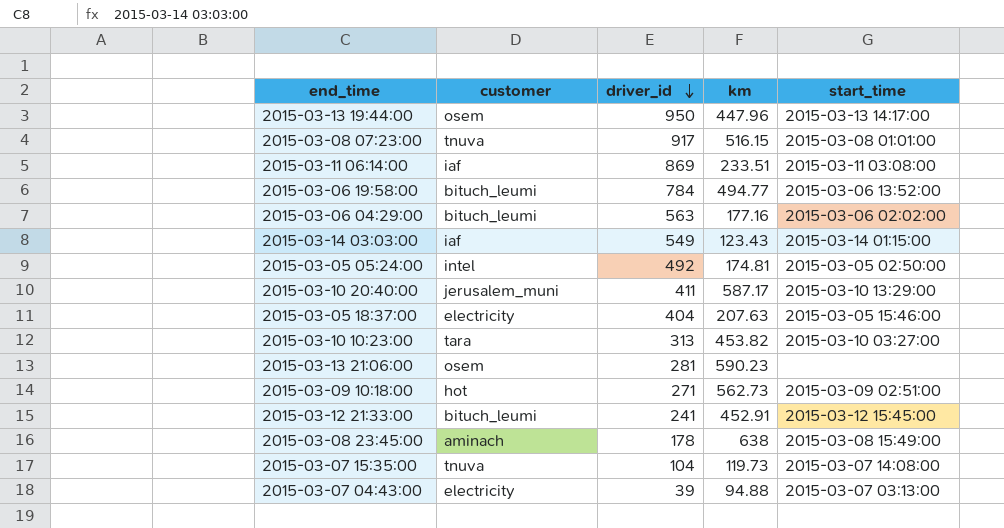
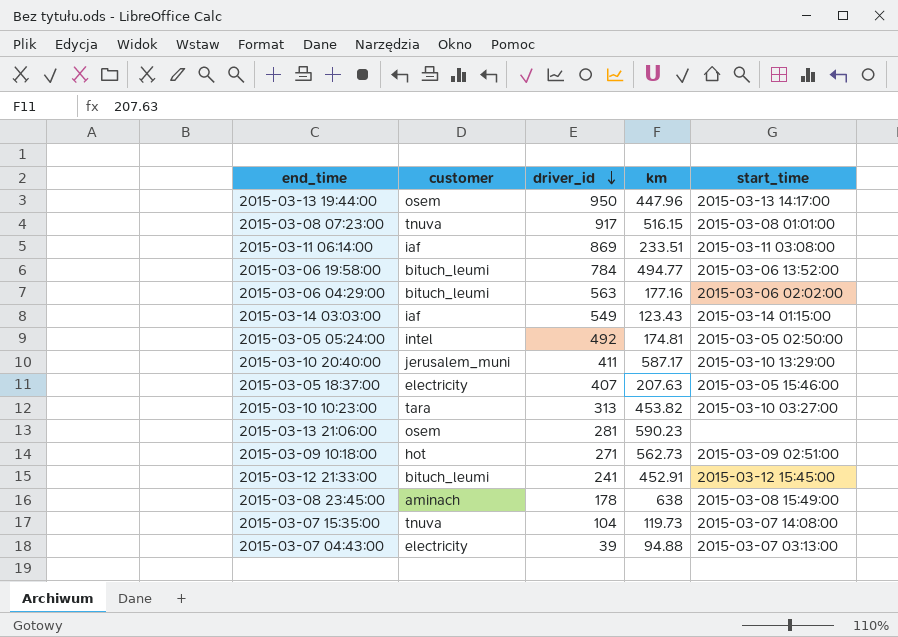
2015-03-05 18:37:00 | driver_id: 404 -> 407

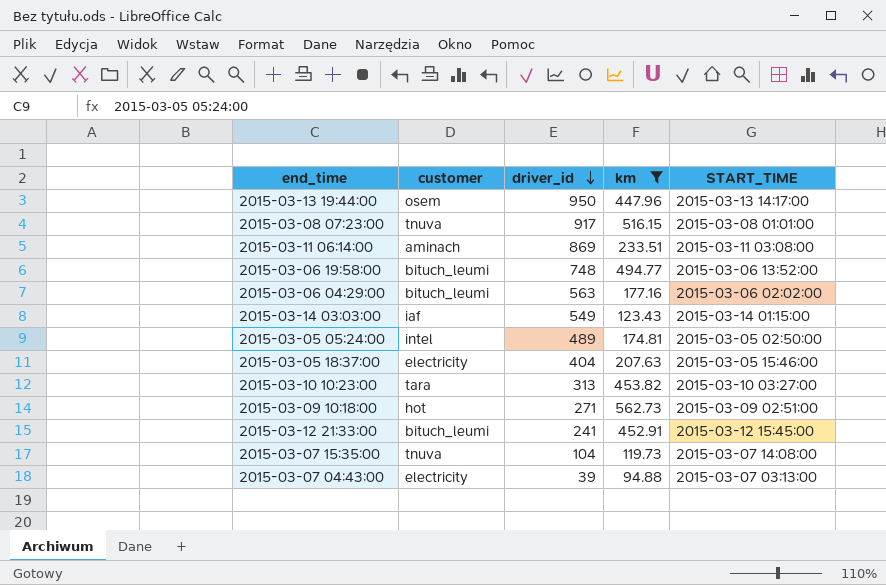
filter: none -> km <= 562.73
column name: start_time -> START_TIME
2015-03-11 06:14:00 | customer: iaf -> aminach
2015-03-06 19:58:00 | driver_id: 784 -> 748
2015-03-05 05:24:00 | driver_id: 492 -> 489
2015-03-05 18:37:00 | driver_id: 407 -> 404

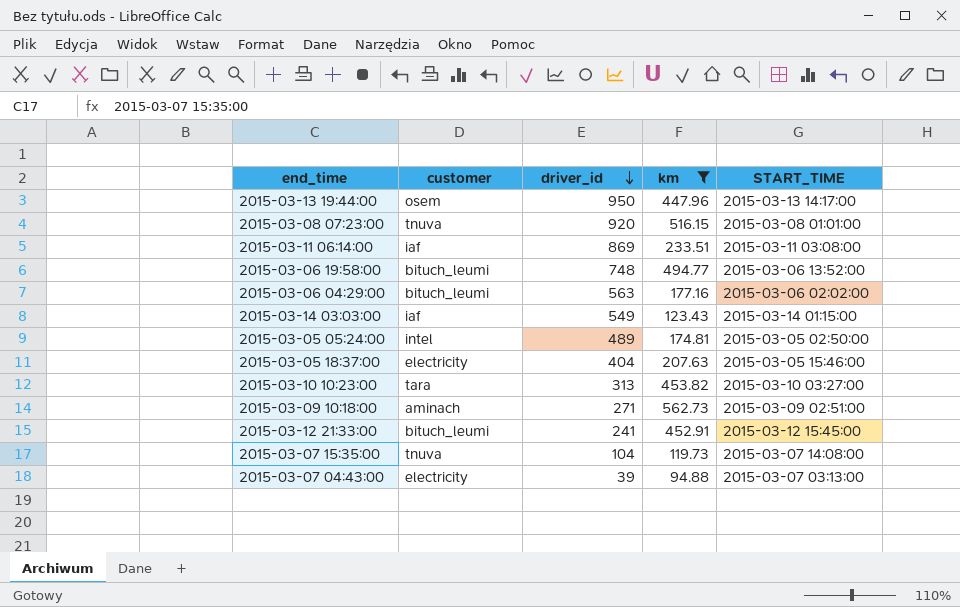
2015-03-08 07:23:00 | driver_id: 917 -> 920
2015-03-11 06:14:00 | customer: aminach -> iaf
2015-03-09 10:18:00 | customer: hot -> aminach

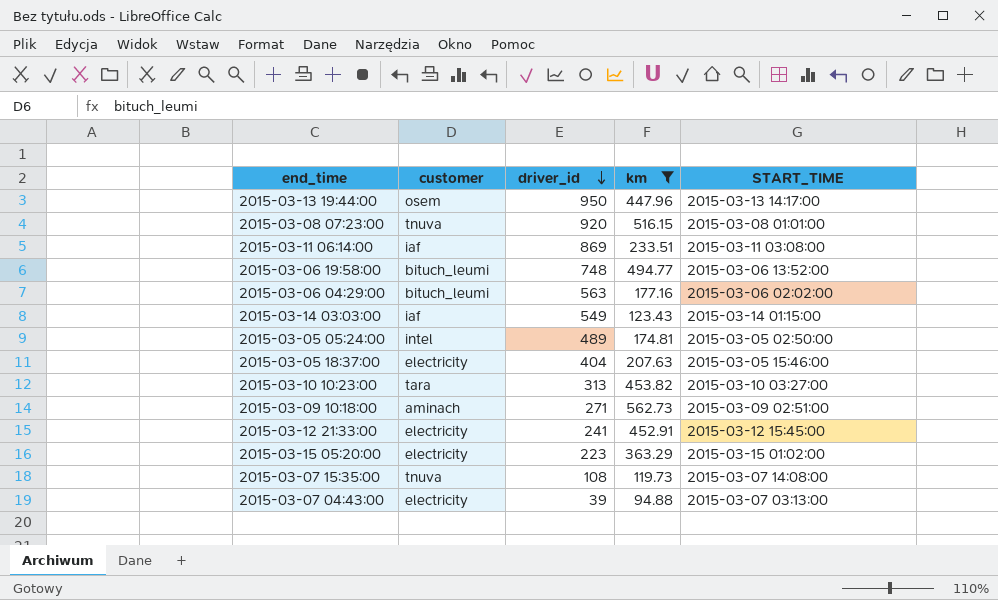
2015-03-12 21:33:00 | customer: bituch_leumi -> electricity
row 2015-03-15 05:20:00: none -> electricity | 223 | 363.29 | 2015-03-15 01:02:00
2015-03-07 15:35:00 | driver_id: 104 -> 108

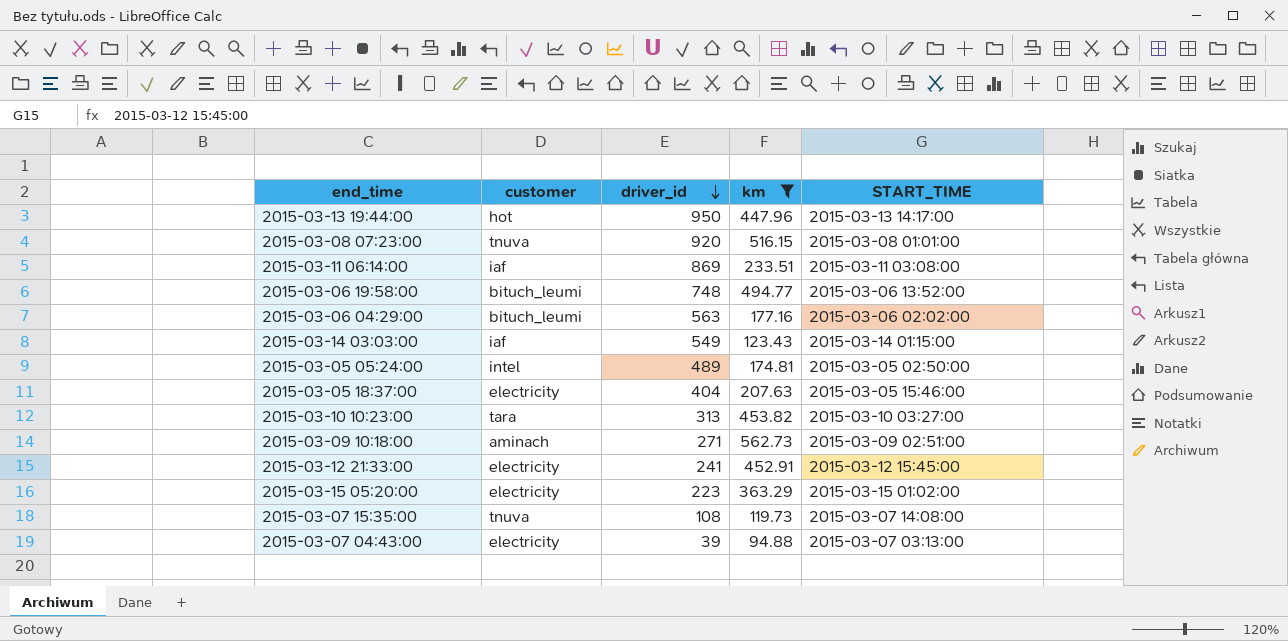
2015-03-13 19:44:00 | customer: osem -> hot

